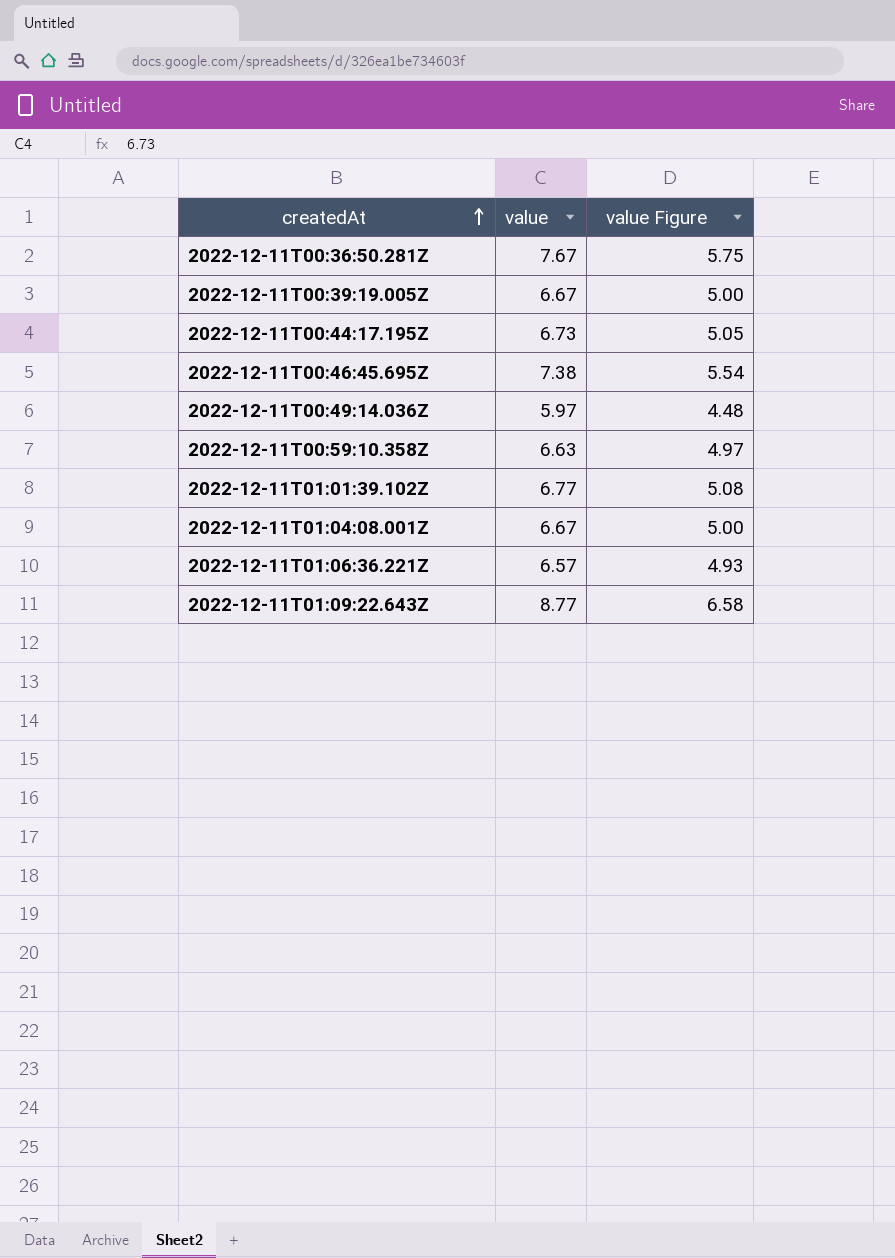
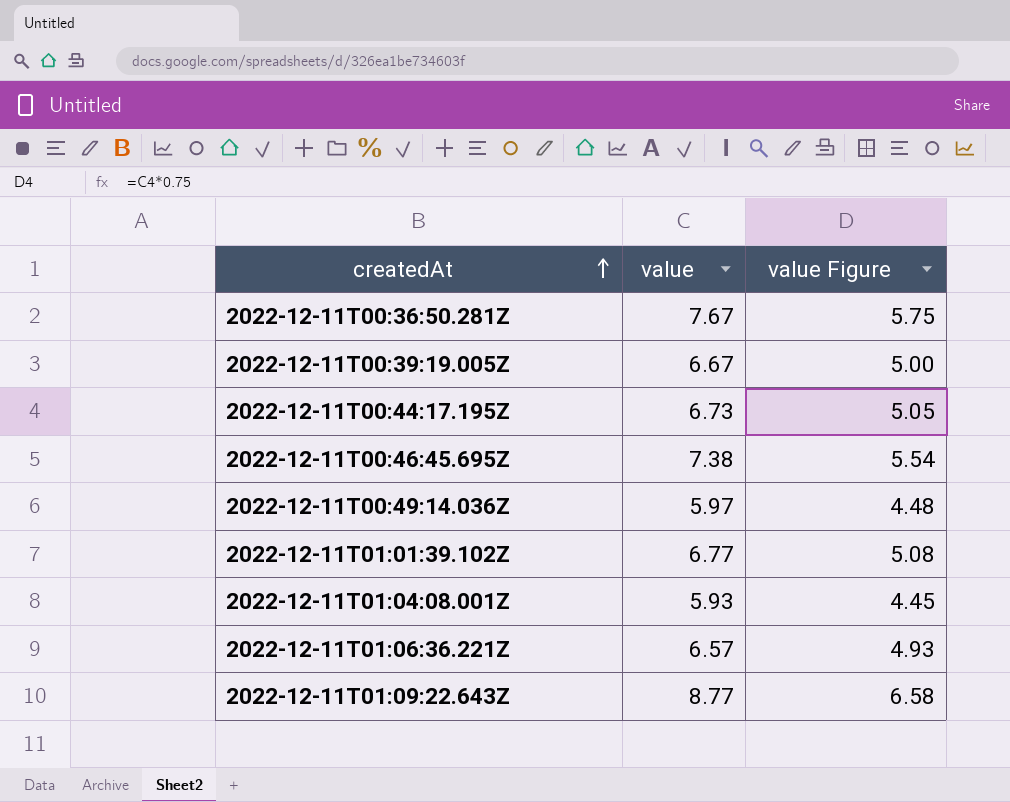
row 2022-12-11T00:59:10.358Z: 6.63 | 4.97 -> none
2022-12-11T01:04:08.001Z | value: 6.67 -> 5.93
2022-12-11T01:04:08.001Z | value Figure: 5.00 -> 4.45

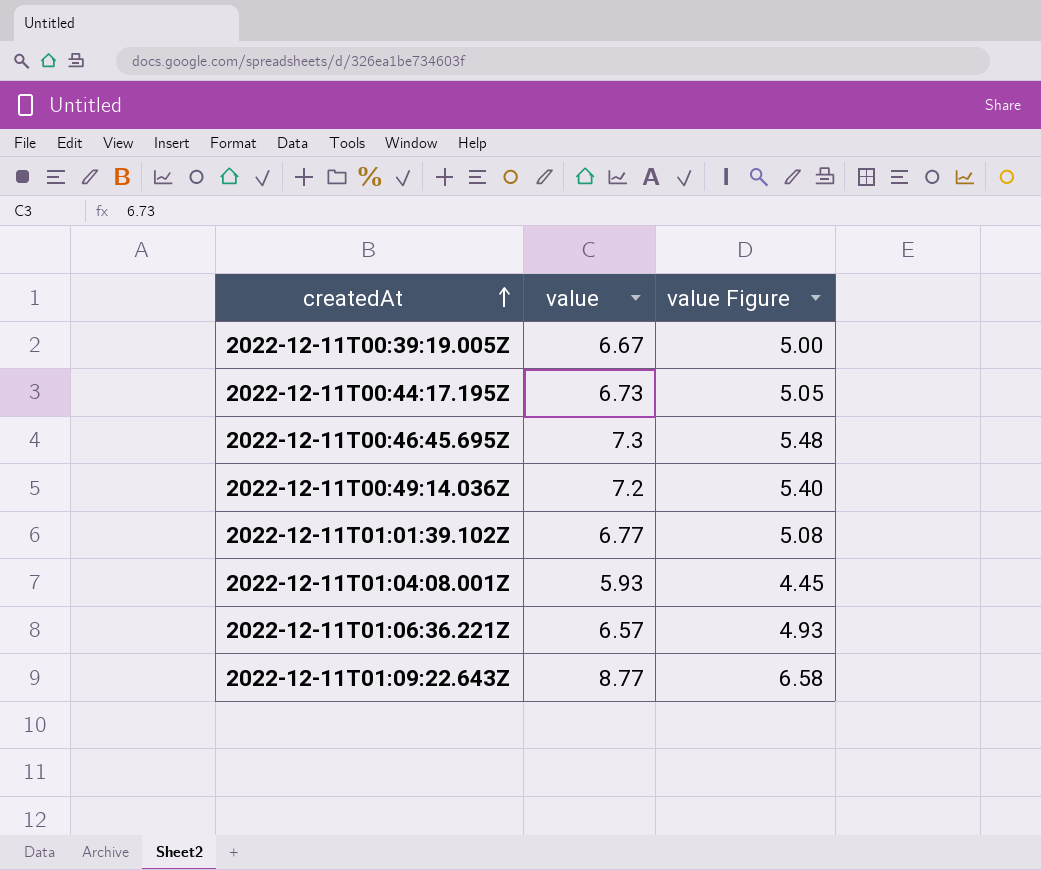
row 2022-12-11T00:36:50.281Z: 7.67 | 5.75 -> none
2022-12-11T00:46:45.695Z | value: 7.38 -> 7.3
2022-12-11T00:46:45.695Z | value Figure: 5.54 -> 5.48
2022-12-11T00:49:14.036Z | value: 5.97 -> 7.2
2022-12-11T00:49:14.036Z | value Figure: 4.48 -> 5.40

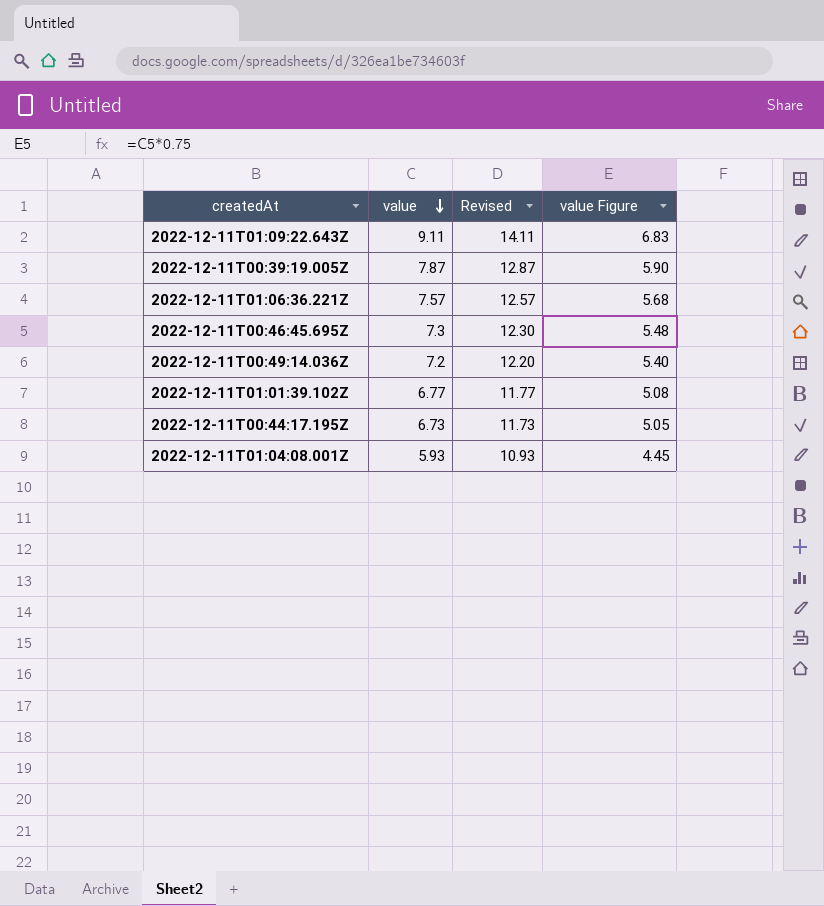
row order: createdAt ascending -> value descending
column Revised | formula: none -> [value] + 5
2022-12-11T01:09:22.643Z | value: 8.77 -> 9.11
2022-12-11T01:09:22.643Z | value Figure: 6.58 -> 6.83
2022-12-11T00:39:19.005Z | value: 6.67 -> 7.87
2022-12-11T00:39:19.005Z | value Figure: 5.00 -> 5.90
2022-12-11T01:06:36.221Z | value: 6.57 -> 7.57
2022-12-11T01:06:36.221Z | value Figure: 4.93 -> 5.68

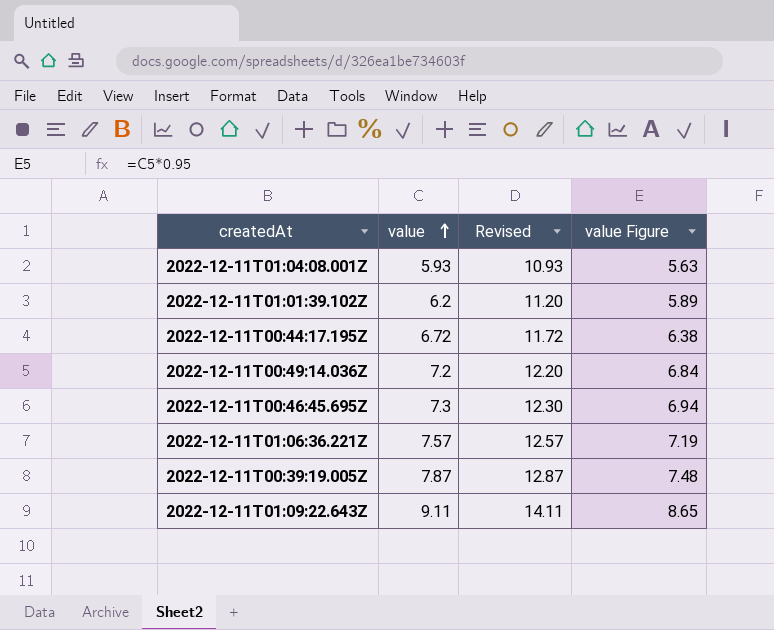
row order: value descending -> value ascending
column value Figure | formula: [value] * 0.75 -> [value] * 0.95
2022-12-11T01:01:39.102Z | value: 6.77 -> 6.2
2022-12-11T01:01:39.102Z | Revised: 11.77 -> 11.20
2022-12-11T00:44:17.195Z | value: 6.73 -> 6.72
2022-12-11T00:44:17.195Z | Revised: 11.73 -> 11.72

